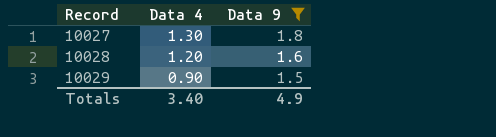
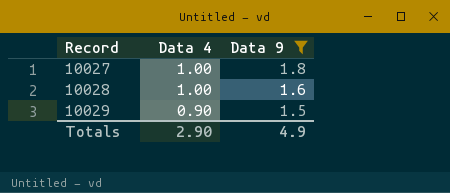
10027 | Data 4: 1.30 -> 1.00
10028 | Data 4: 1.20 -> 1.00
Totals | Data 4: 3.40 -> 2.90

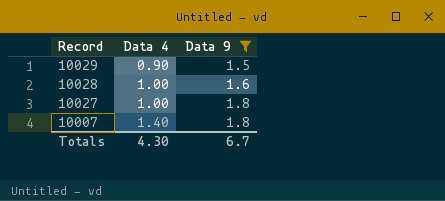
row order: Record ascending -> Record descending
row 10007: none -> 1.40 | 1.8
Totals | Data 4: 2.90 -> 4.30
Totals | Data 9: 4.9 -> 6.7

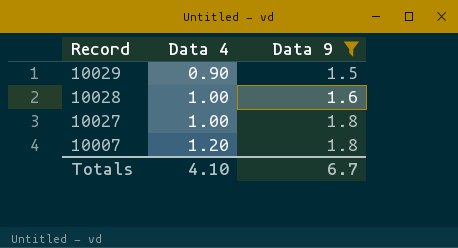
10007 | Data 4: 1.40 -> 1.20
Totals | Data 4: 4.30 -> 4.10

